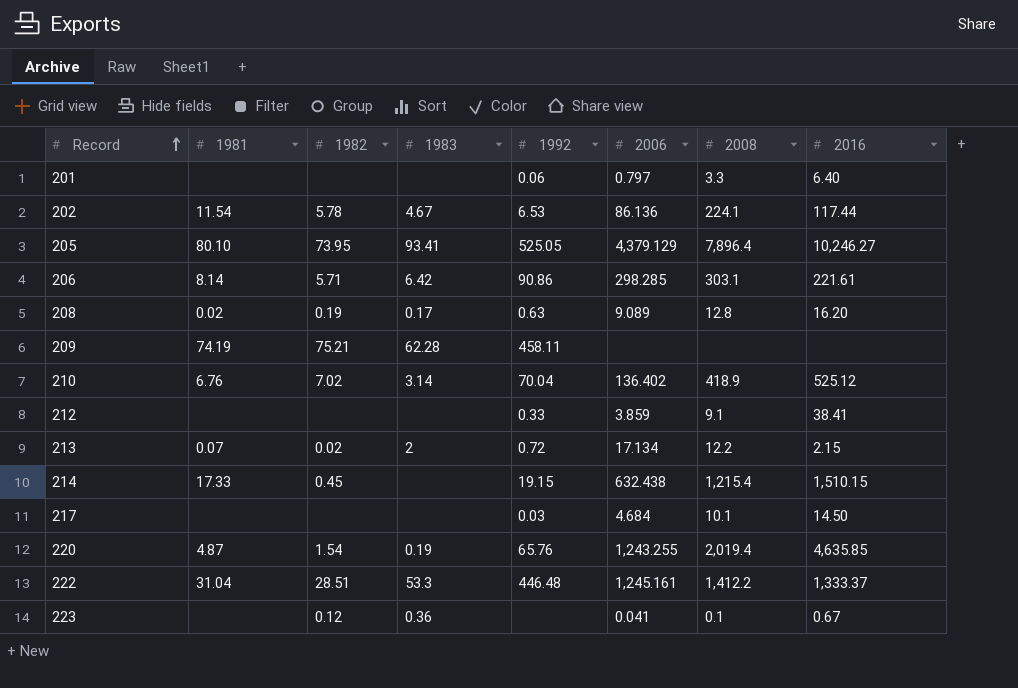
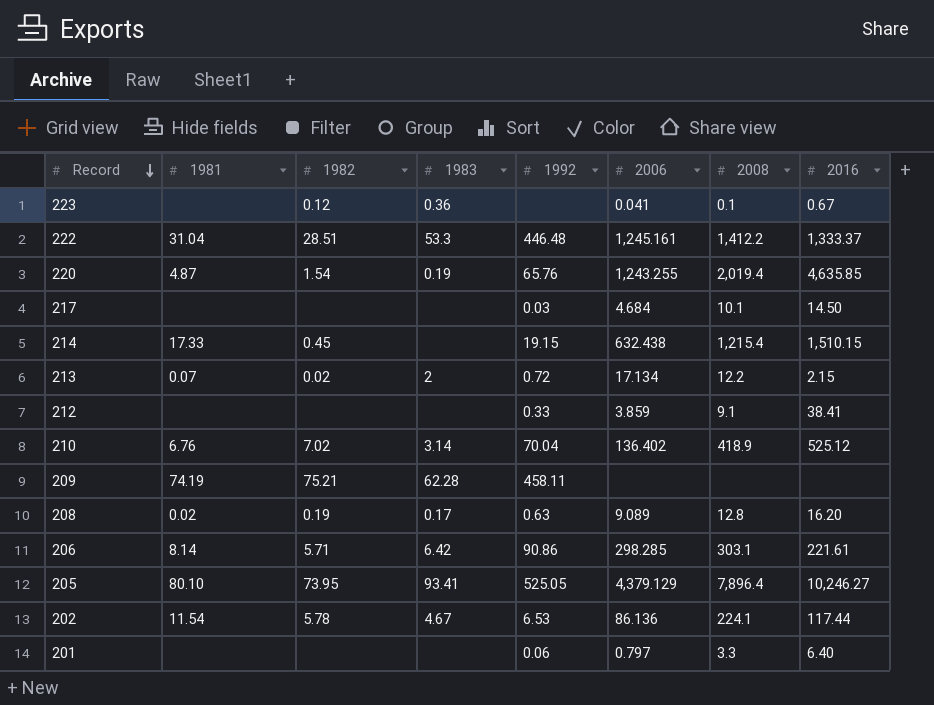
row order: Record ascending -> Record descending

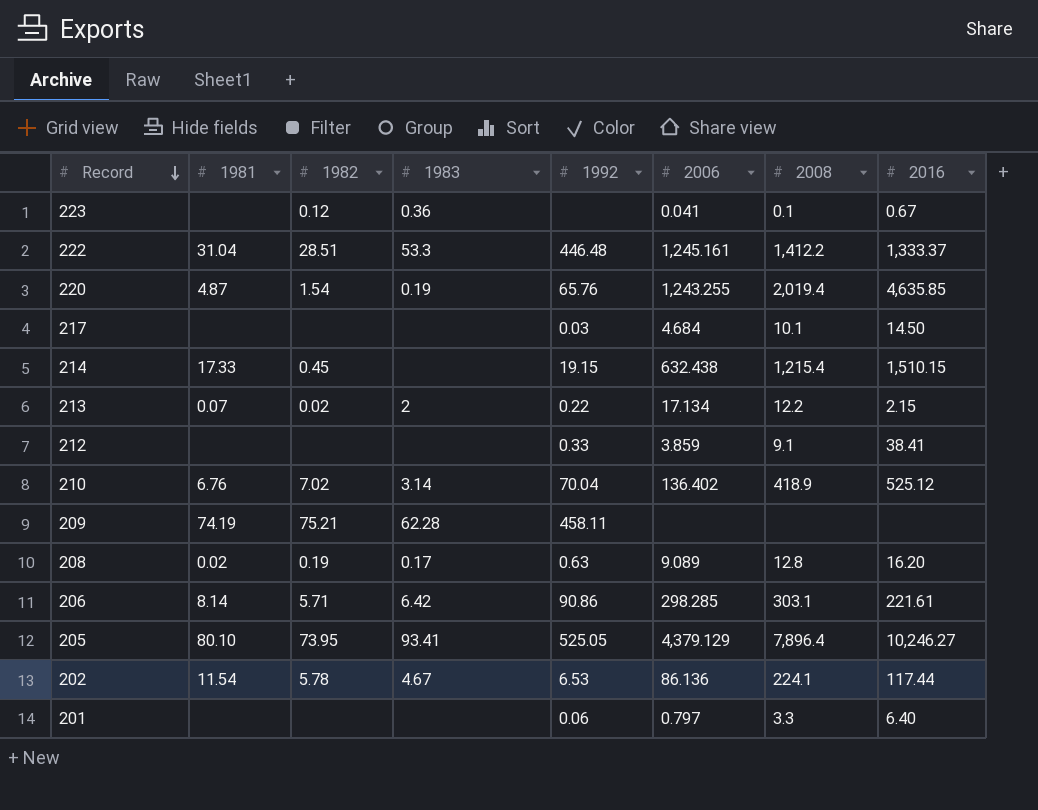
213 | 1992: 0.72 -> 0.22

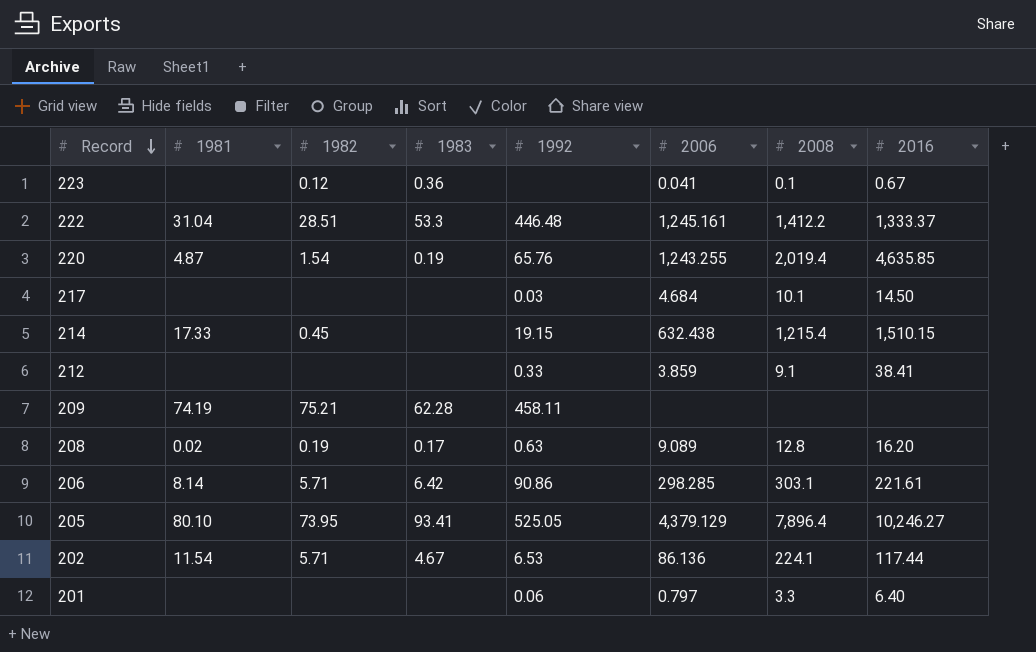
row 213: 0.07 | 0.02 | 2 | 0.22 | 17.134 | 12.2 | 2.15 -> none
row 210: 6.76 | 7.02 | 3.14 | 70.04 | 136.402 | 418.9 | 525.12 -> none
202 | 1982: 5.78 -> 5.71

